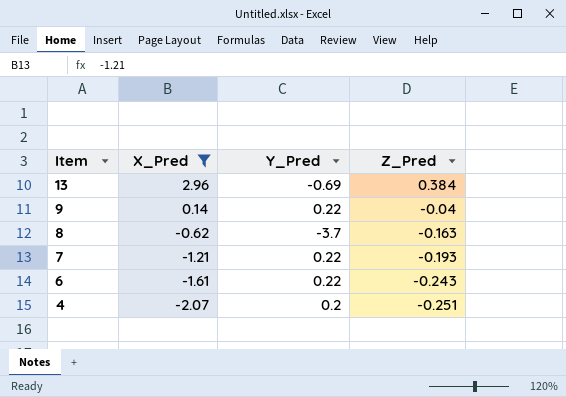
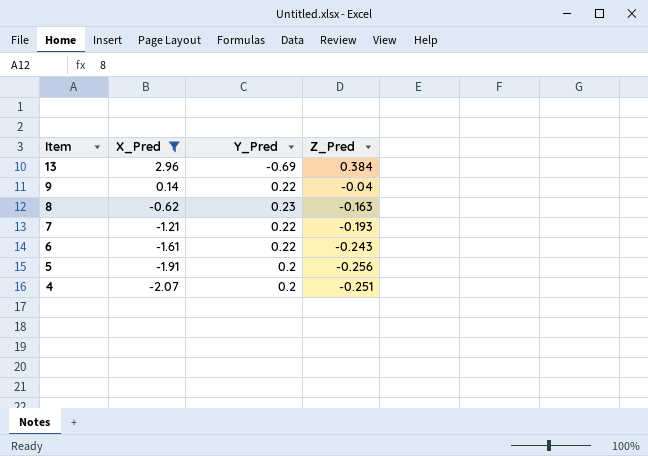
8 | Y_Pred: -3.7 -> 0.23
row 5: none -> -1.91 | 0.2 | -0.256

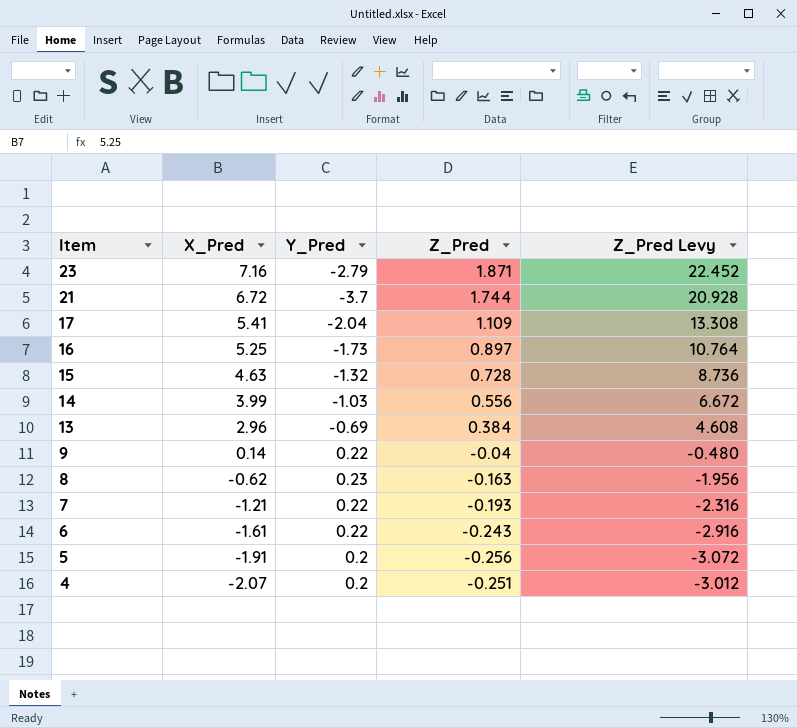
filter: X_Pred <= 2.96 -> none
column Z_Pred Levy | formula: none -> [Z_Pred] * 12

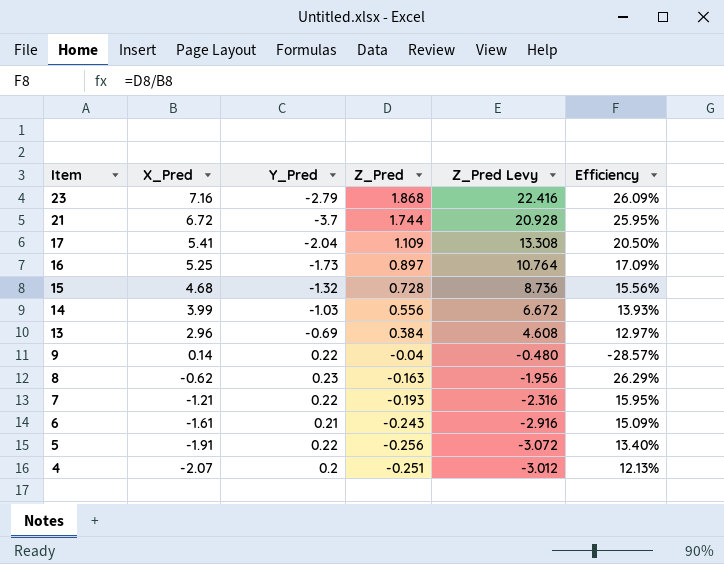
column Efficiency | formula: none -> [Z_Pred] / [X_Pred]
23 | Z_Pred: 1.871 -> 1.868
23 | Z_Pred Levy: 22.452 -> 22.416
15 | X_Pred: 4.63 -> 4.68
6 | Y_Pred: 0.22 -> 0.21
5 | Y_Pred: 0.2 -> 0.22

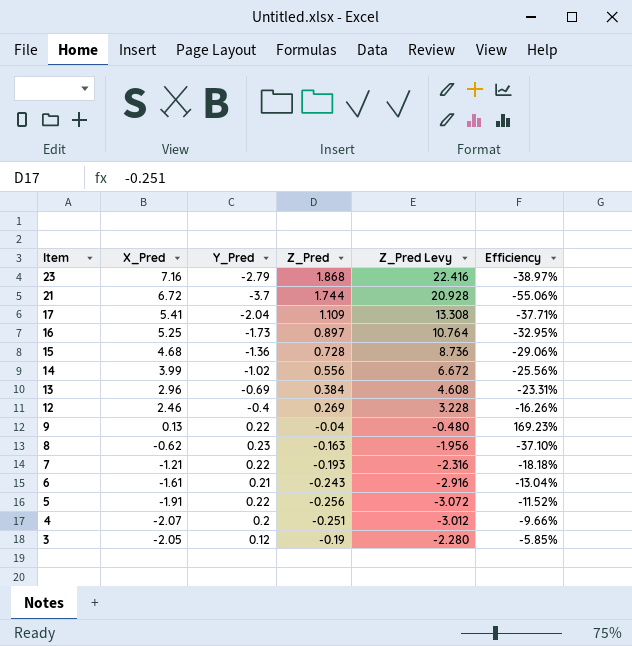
column Efficiency | formula: [Z_Pred] / [X_Pred] -> [Y_Pred] / [X_Pred]
15 | Y_Pred: -1.32 -> -1.36
14 | Y_Pred: -1.03 -> -1.02
row 12: none -> 2.46 | -0.4 | 0.269 | 3.228 | -16.26%
9 | X_Pred: 0.14 -> 0.13
row 3: none -> -2.05 | 0.12 | -0.19 | -2.280 | -5.85%

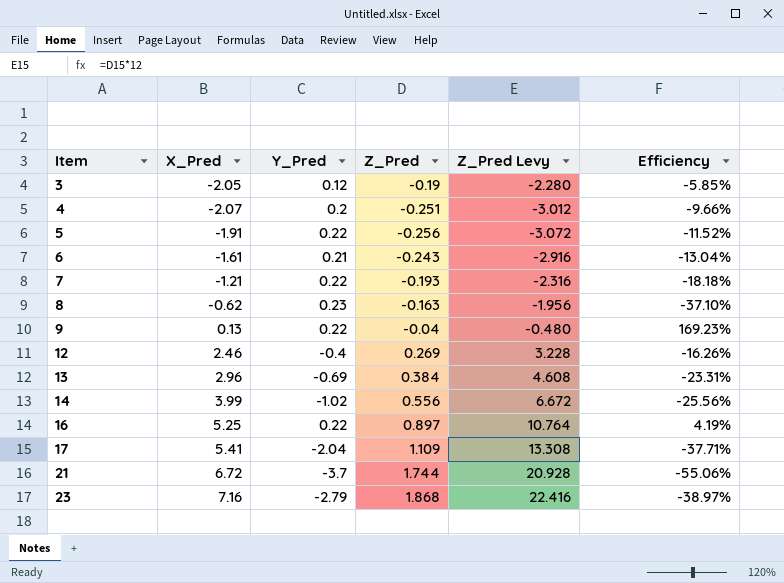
row order: Item descending -> Item ascending
row 15: 4.68 | -1.36 | 0.728 | 8.736 | -29.06% -> none
16 | Y_Pred: -1.73 -> 0.22
16 | Efficiency: -32.95% -> 4.19%

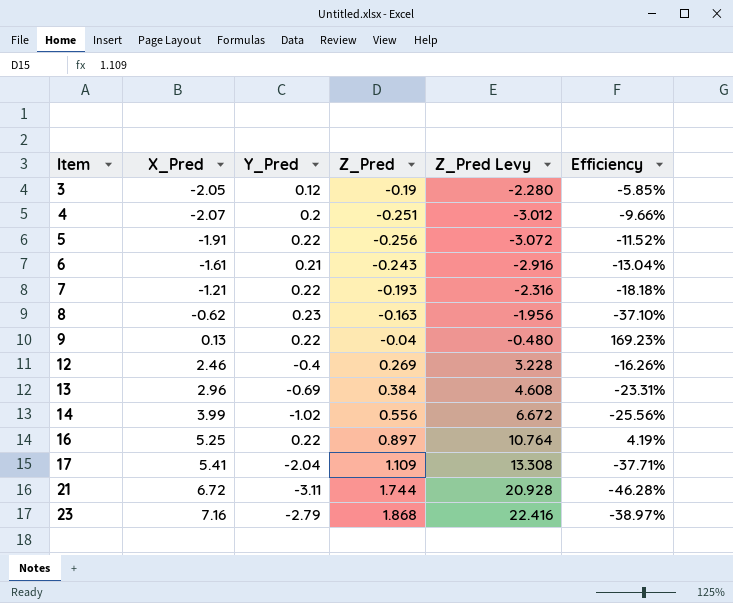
21 | Y_Pred: -3.7 -> -3.11
21 | Efficiency: -55.06% -> -46.28%

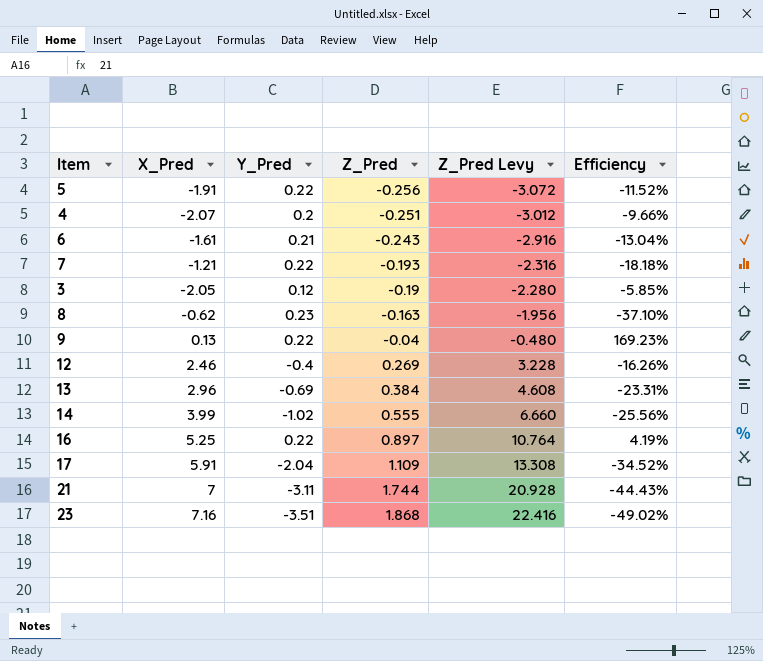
row order: Item ascending -> Z_Pred ascending
14 | Z_Pred: 0.556 -> 0.555
14 | Z_Pred Levy: 6.672 -> 6.660
17 | X_Pred: 5.41 -> 5.91
17 | Efficiency: -37.71% -> -34.52%
21 | X_Pred: 6.72 -> 7
21 | Efficiency: -46.28% -> -44.43%
23 | Y_Pred: -2.79 -> -3.51
23 | Efficiency: -38.97% -> -49.02%

